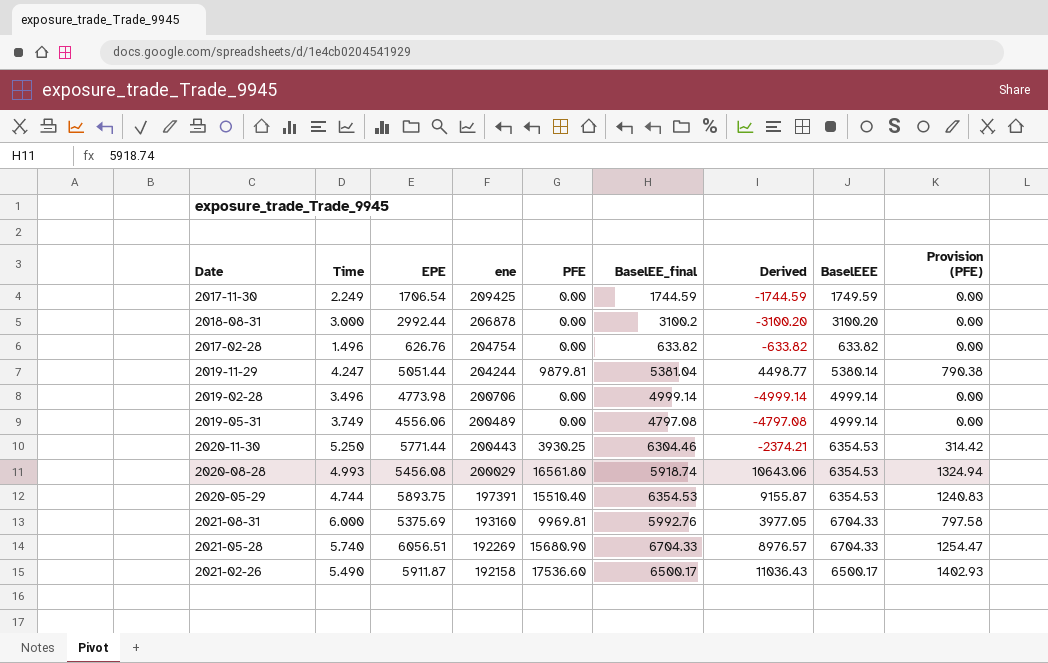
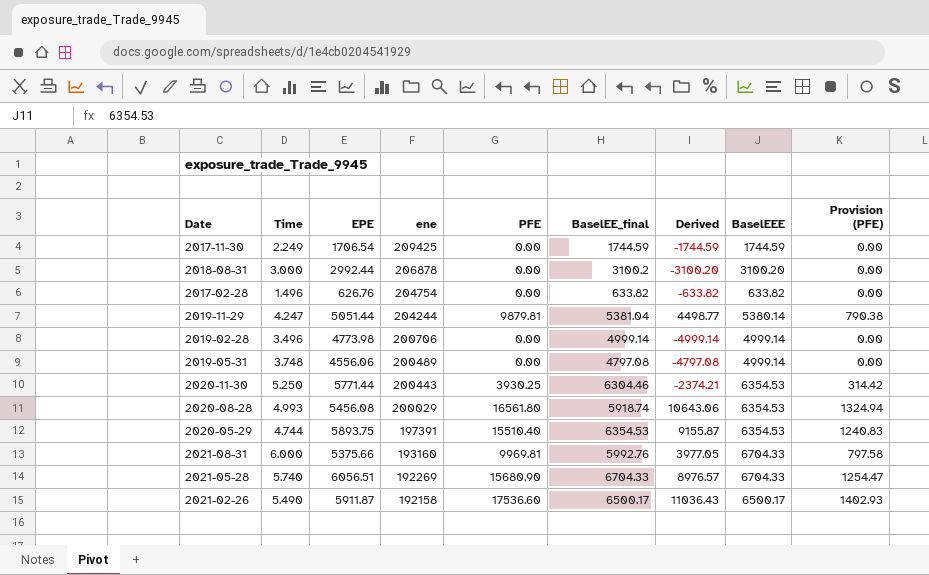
2017-11-30 | BaselEEE: 1749.59 -> 1744.59
2019-05-31 | Time: 3.749 -> 3.748
2021-08-31 | EPE: 5375.69 -> 5375.66

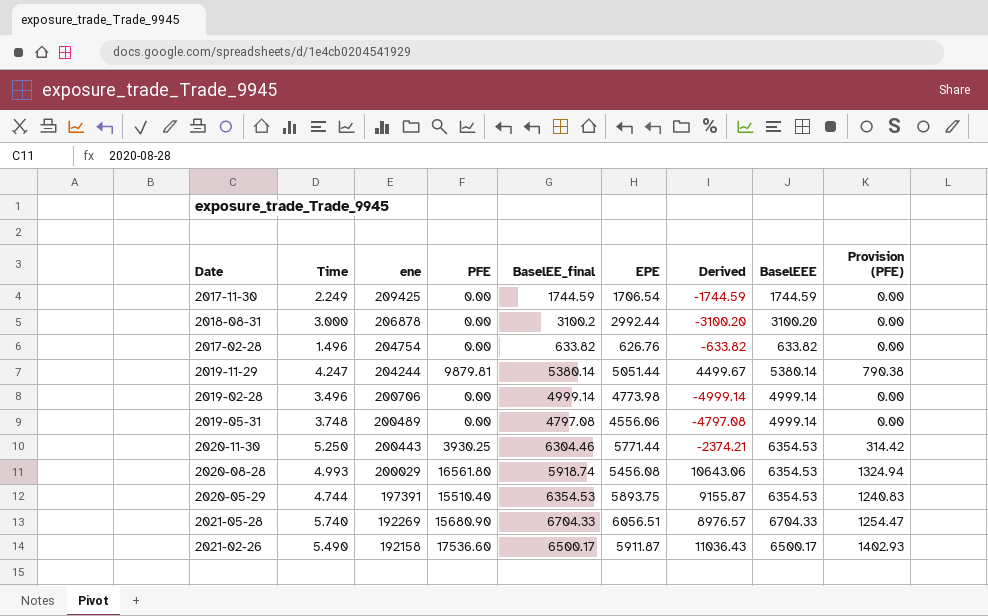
column EPE | position: 3 -> 6
row 2021-08-31: 6.000 | 5375.66 | 193160 | 9969.81 | 5992.76 | 3977.05 | 6704.33 | 797.58 -> none
2019-11-29 | BaselEE_final: 5381.04 -> 5380.14
2019-11-29 | Derived: 4498.77 -> 4499.67

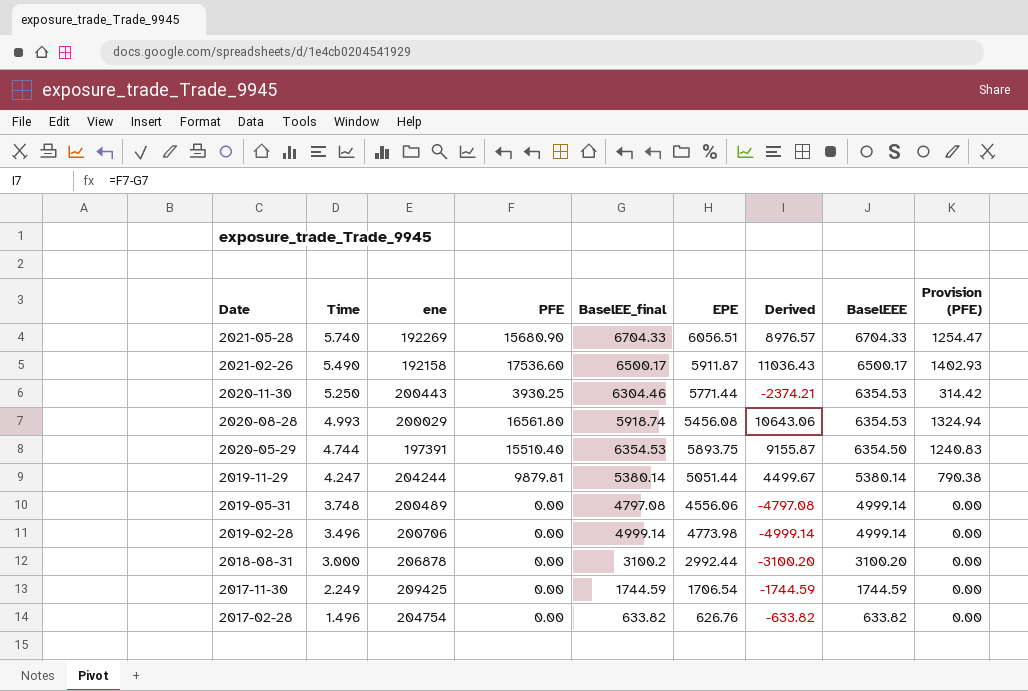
row order: ene descending -> Date descending
2020-05-29 | BaselEEE: 6354.53 -> 6354.50

